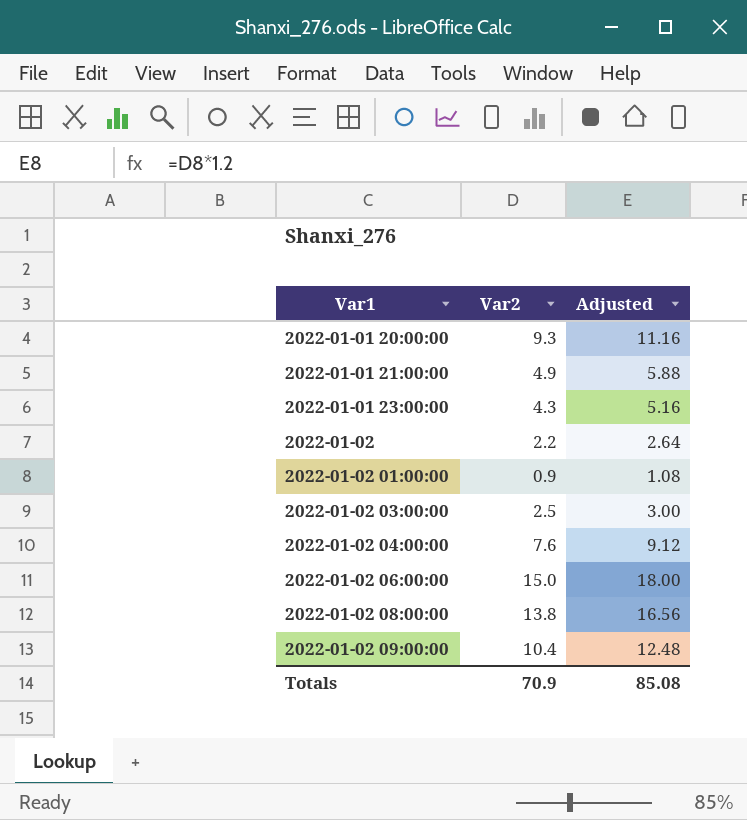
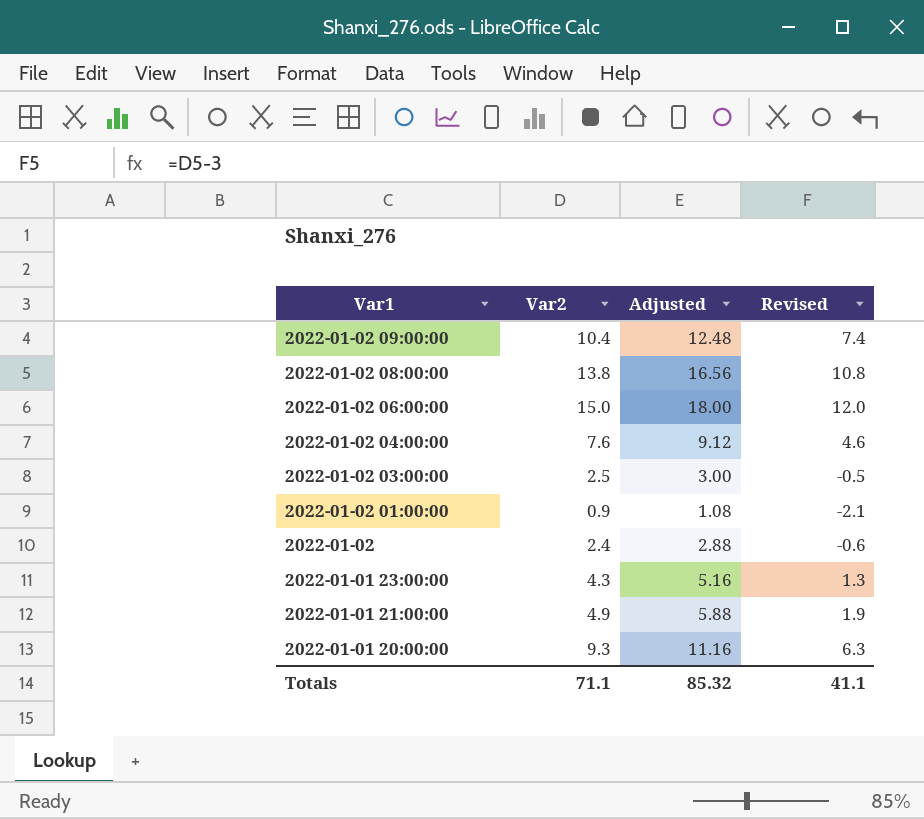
row order: Var1 ascending -> Var1 descending
column Revised | formula: none -> [Var2] - 3
2022-01-02 | Var2: 2.2 -> 2.4
2022-01-02 | Adjusted: 2.64 -> 2.88
Totals | Var2: 70.9 -> 71.1
Totals | Adjusted: 85.08 -> 85.32

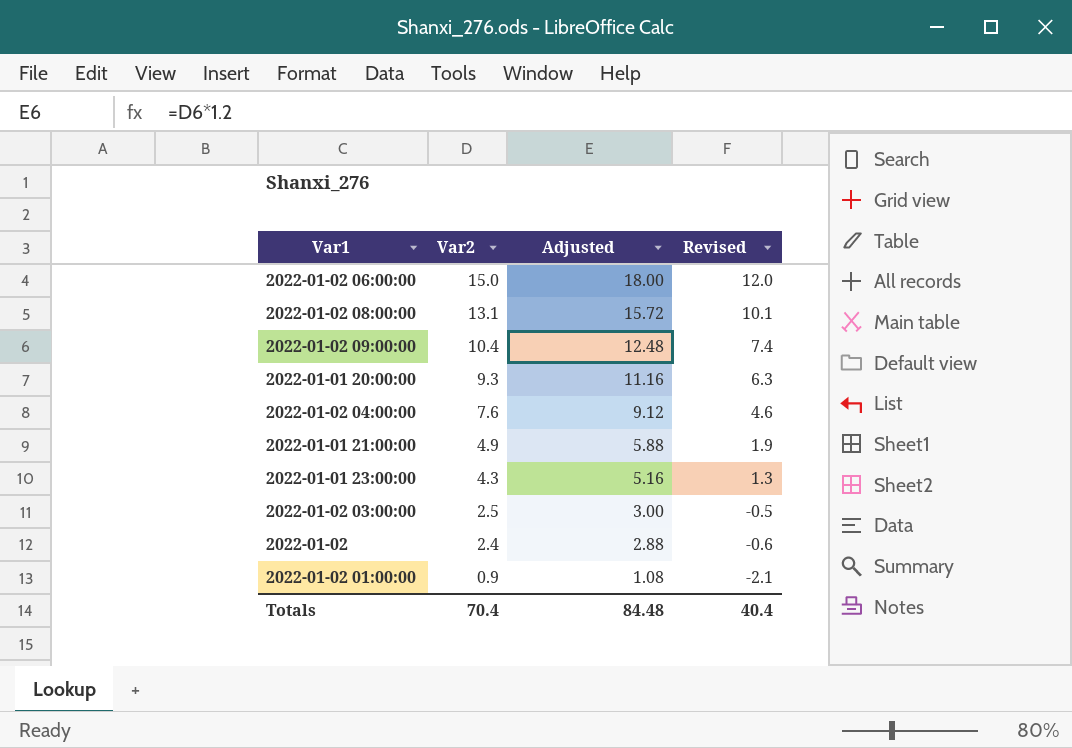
row order: Var1 descending -> Var2 descending
2022-01-02 08:00:00 | Var2: 13.8 -> 13.1
2022-01-02 08:00:00 | Adjusted: 16.56 -> 15.72
2022-01-02 08:00:00 | Revised: 10.8 -> 10.1
Totals | Var2: 71.1 -> 70.4
Totals | Adjusted: 85.32 -> 84.48
Totals | Revised: 41.1 -> 40.4

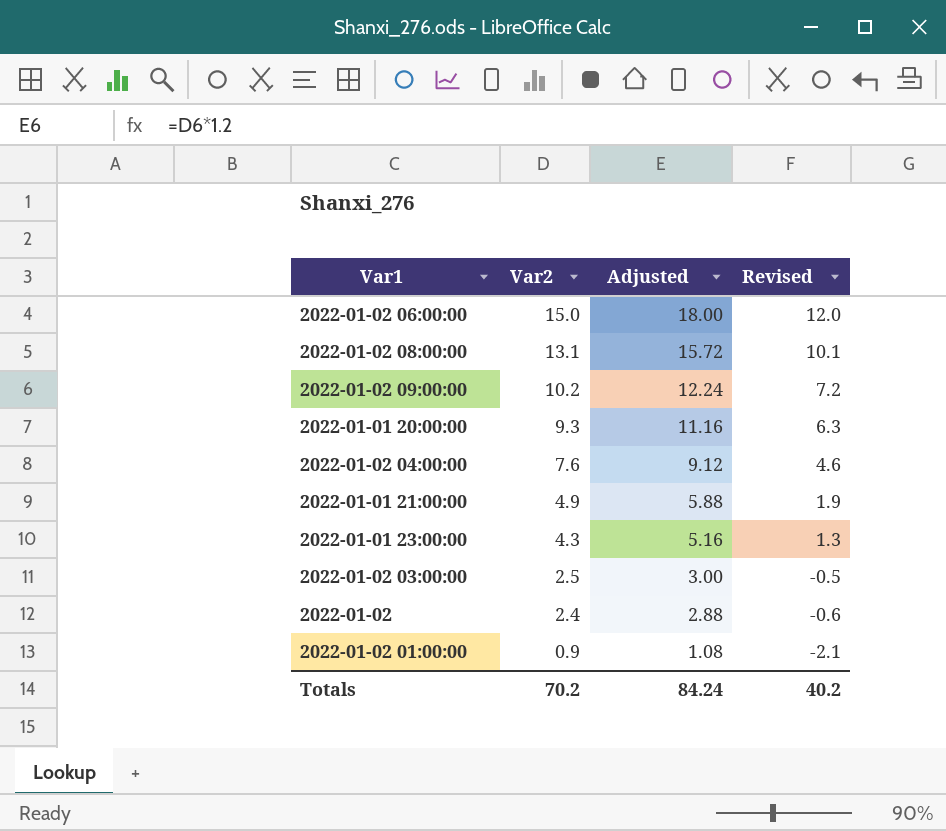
2022-01-02 09:00:00 | Var2: 10.4 -> 10.2
2022-01-02 09:00:00 | Adjusted: 12.48 -> 12.24
2022-01-02 09:00:00 | Revised: 7.4 -> 7.2
Totals | Var2: 70.4 -> 70.2
Totals | Adjusted: 84.48 -> 84.24
Totals | Revised: 40.4 -> 40.2

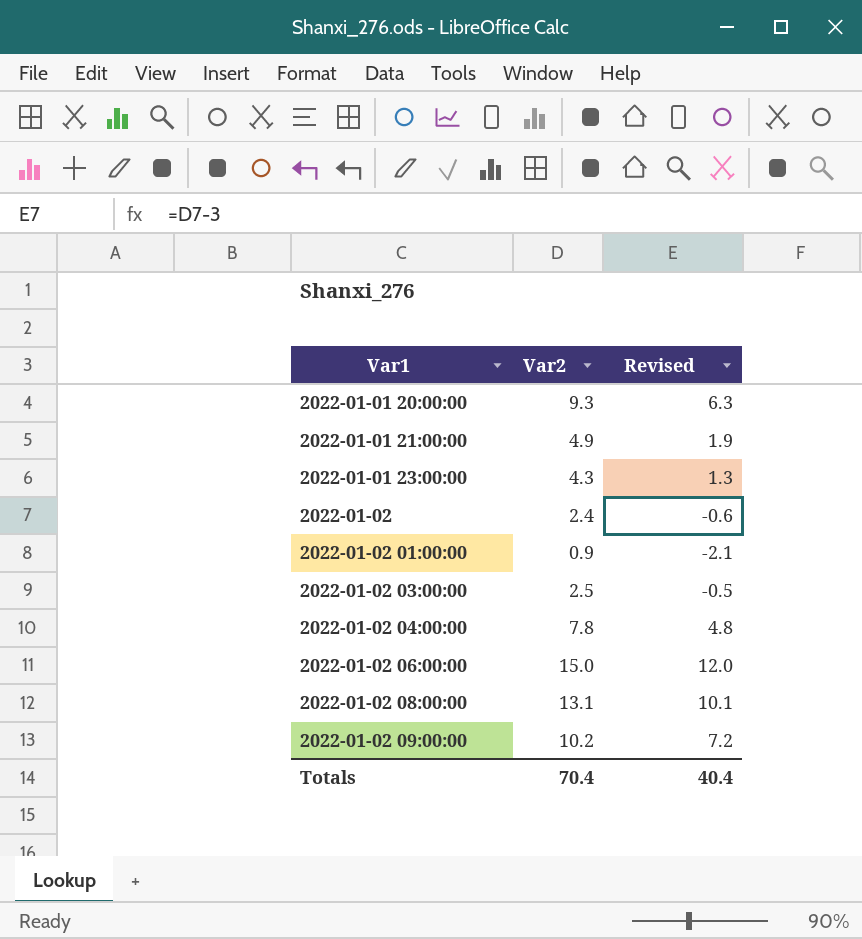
row order: Var2 descending -> Var1 ascending
column Adjusted | formula: [Var2] * 1.2 -> none
2022-01-02 04:00:00 | Var2: 7.6 -> 7.8
2022-01-02 04:00:00 | Revised: 4.6 -> 4.8
Totals | Var2: 70.2 -> 70.4
Totals | Revised: 40.2 -> 40.4

